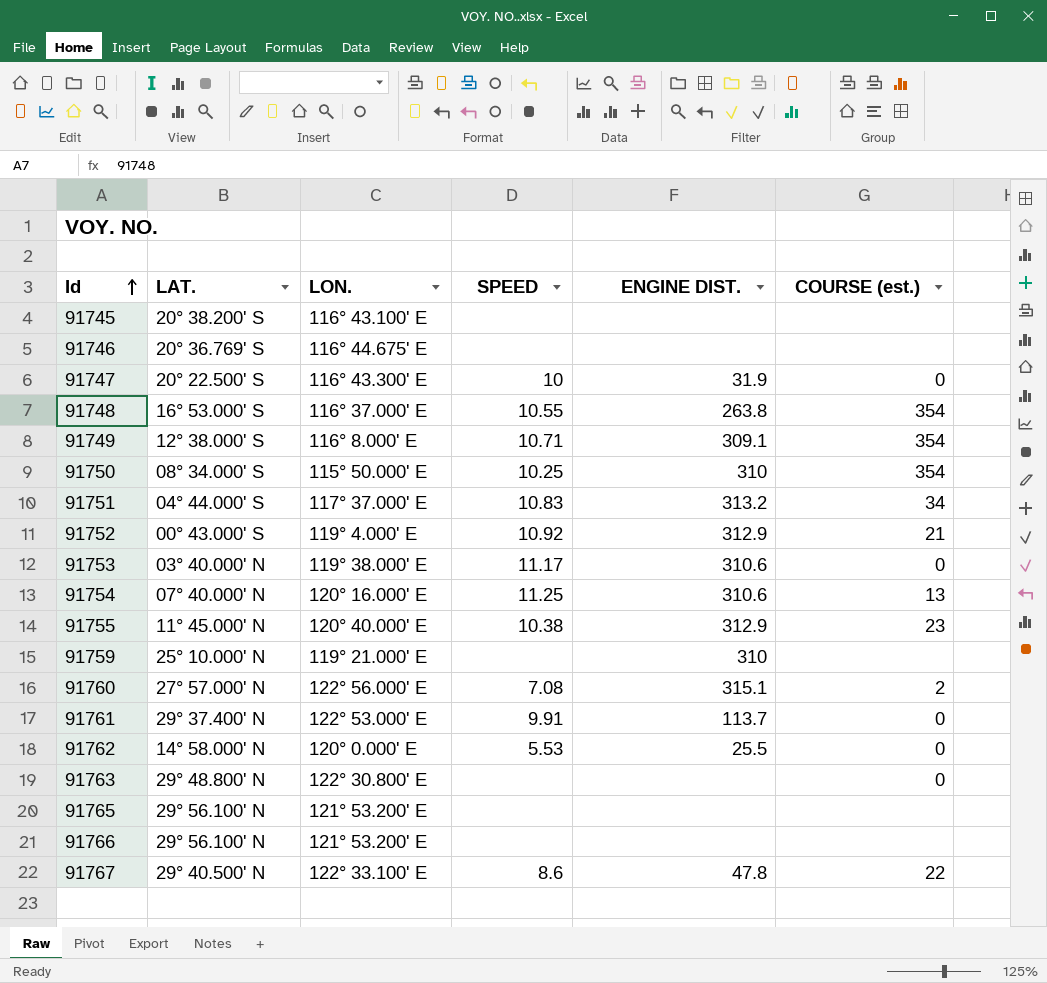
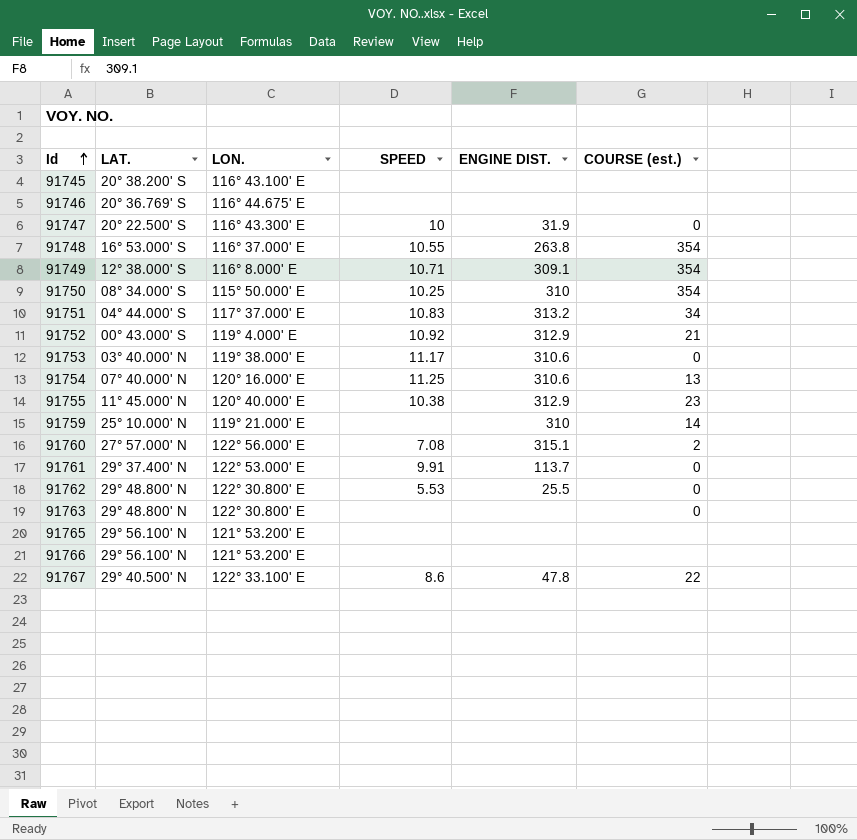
91759 | COURSE (est.): none -> 14
91762 | LAT.: 14° 58.000' N -> 29° 48.800' N
91762 | LON.: 120° 0.000' E -> 122° 30.800' E

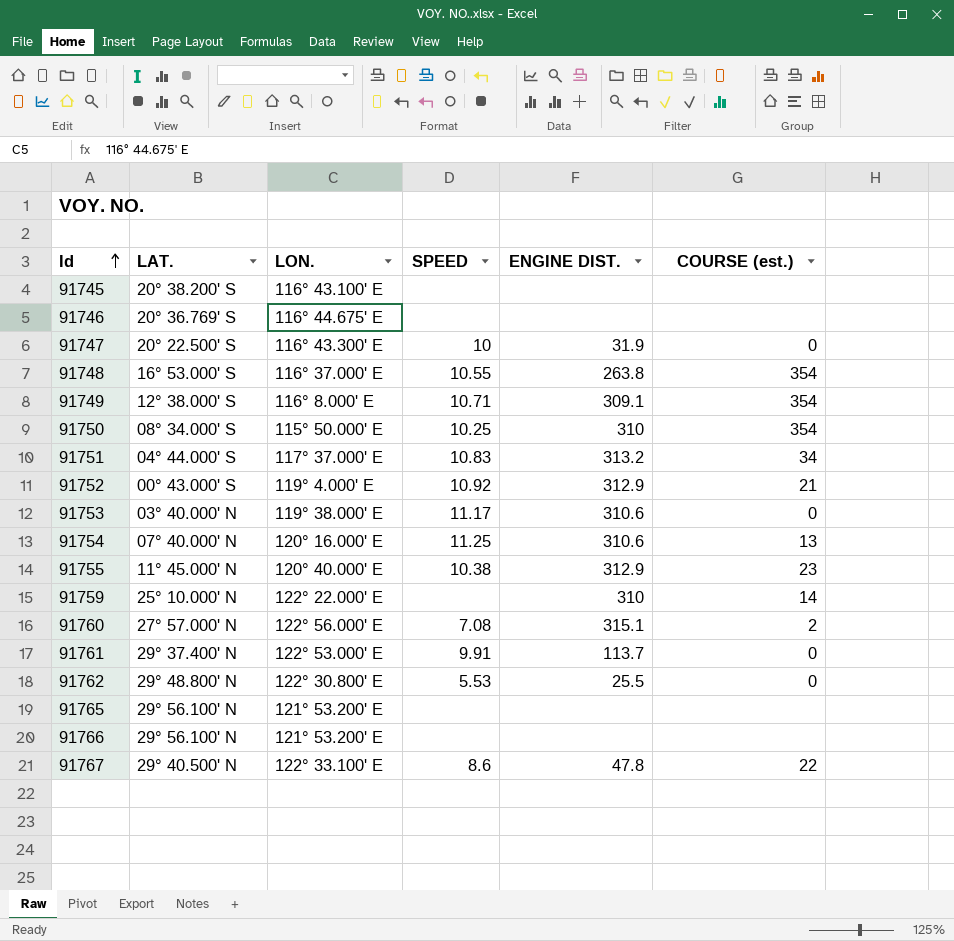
row 91763: 29° 48.800' N | 122° 30.800' E | none | none | 0 -> none
91759 | LON.: 119° 21.000' E -> 122° 22.000' E

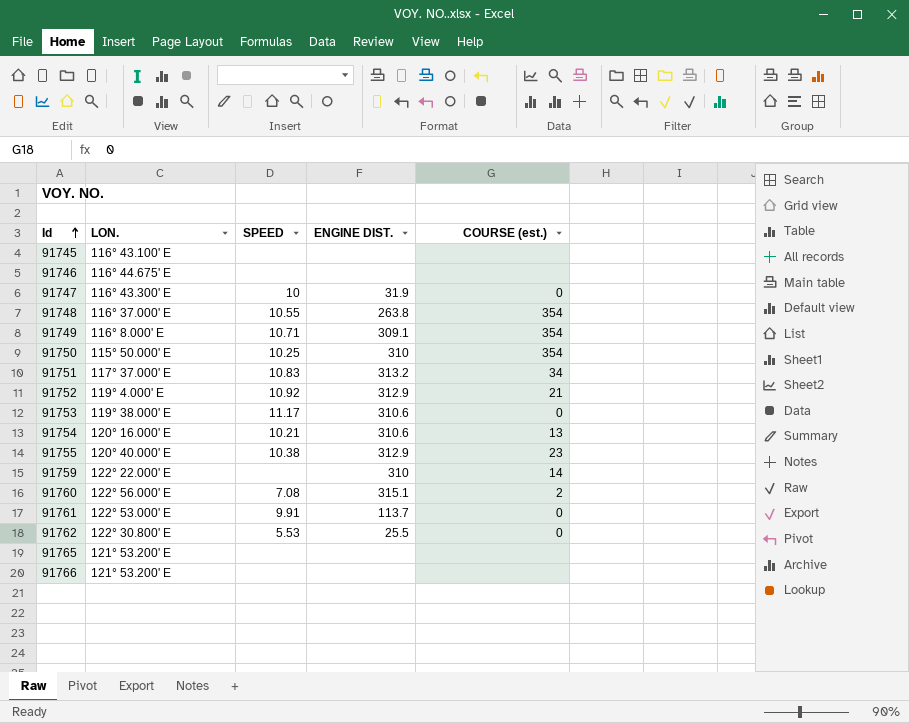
column LAT. | position: 2 -> none
row 91767: 29° 40.500' N | 122° 33.100' E | 8.6 | 47.8 | 22 -> none
91754 | SPEED: 11.25 -> 10.21

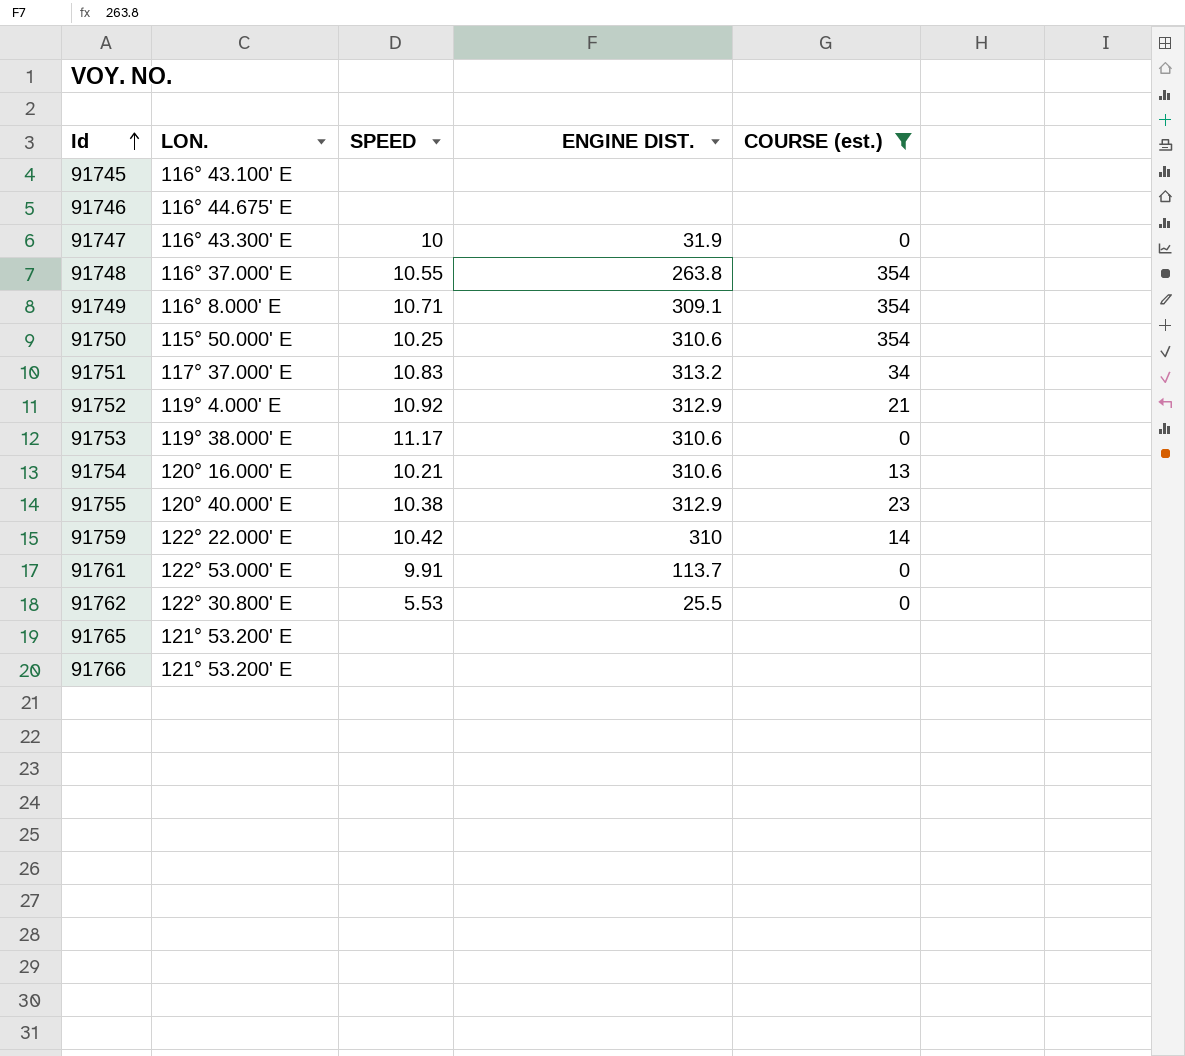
filter: none -> COURSE (est.) != 2
91750 | ENGINE DIST.: 310 -> 310.6
91759 | SPEED: none -> 10.42

